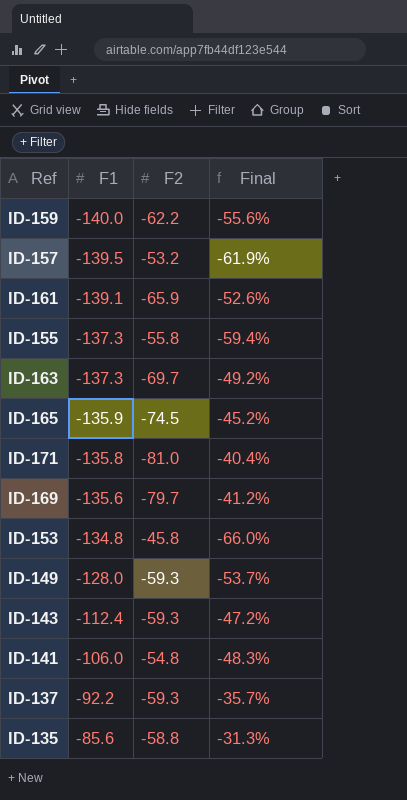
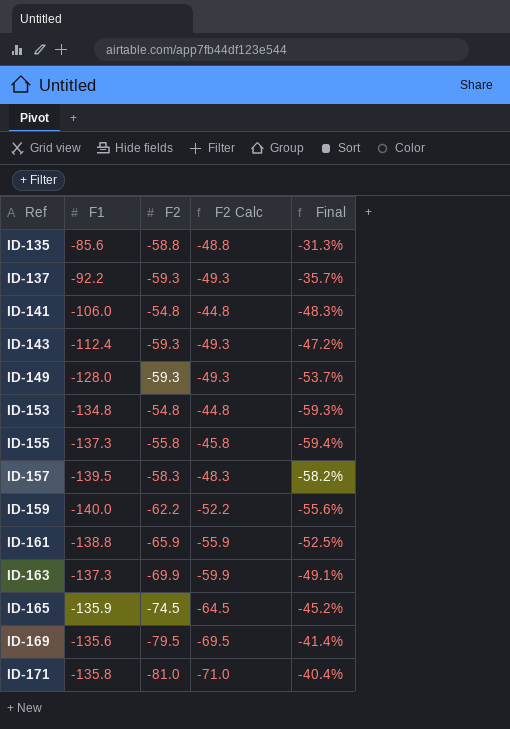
row order: F1 ascending -> Ref ascending
column F2 Calc | formula: none -> [F2] + 10
ID-153 | F2: -45.8 -> -54.8
ID-153 | Final: -66.0% -> -59.3%
ID-157 | F2: -53.2 -> -58.3
ID-157 | Final: -61.9% -> -58.2%
ID-161 | F1: -139.1 -> -138.8
ID-161 | Final: -52.6% -> -52.5%
ID-163 | F2: -69.7 -> -69.9
ID-163 | Final: -49.2% -> -49.1%
ID-169 | F2: -79.7 -> -79.5
ID-169 | Final: -41.2% -> -41.4%

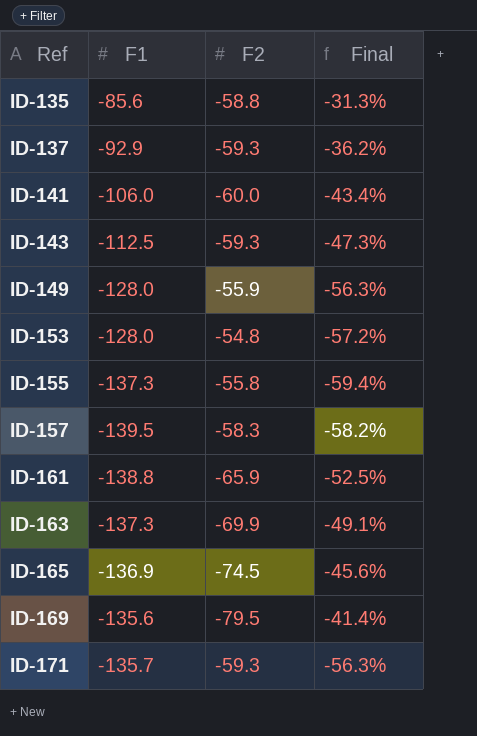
column F2 Calc | formula: [F2] + 10 -> none
row ID-159: -140.0 | -62.2 | -52.2 | -55.6% -> none
ID-137 | F1: -92.2 -> -92.9
ID-137 | Final: -35.7% -> -36.2%
ID-141 | F2: -54.8 -> -60.0
ID-141 | Final: -48.3% -> -43.4%
ID-143 | F1: -112.4 -> -112.5
ID-143 | Final: -47.2% -> -47.3%
ID-149 | F2: -59.3 -> -55.9
ID-149 | Final: -53.7% -> -56.3%
ID-153 | F1: -134.8 -> -128.0
ID-153 | Final: -59.3% -> -57.2%
ID-165 | F1: -135.9 -> -136.9
ID-165 | Final: -45.2% -> -45.6%
ID-171 | F1: -135.8 -> -135.7
ID-171 | F2: -81.0 -> -59.3
ID-171 | Final: -40.4% -> -56.3%

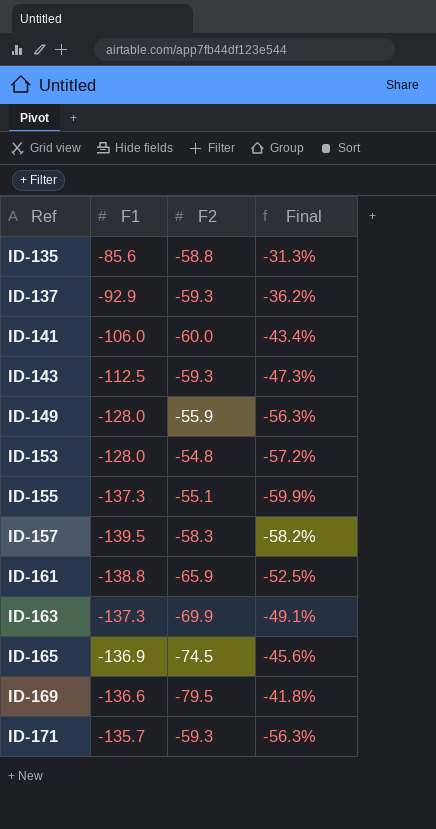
ID-155 | F2: -55.8 -> -55.1
ID-155 | Final: -59.4% -> -59.9%
ID-169 | F1: -135.6 -> -136.6
ID-169 | Final: -41.4% -> -41.8%

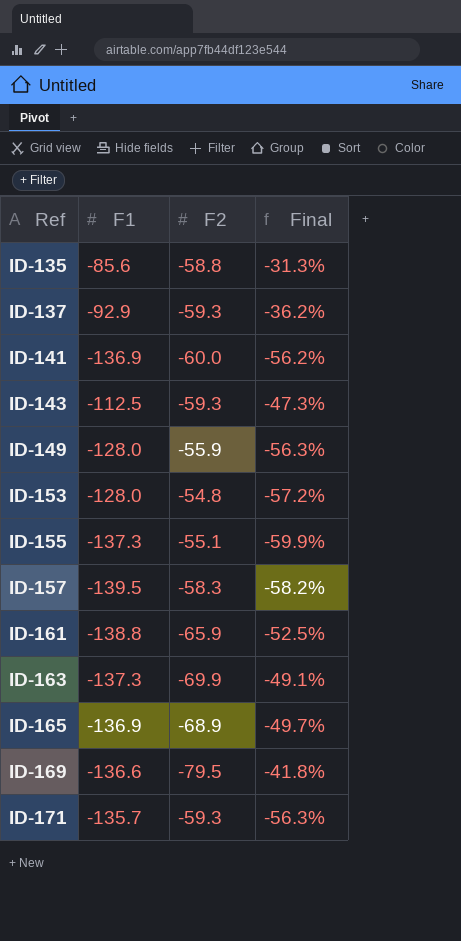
ID-141 | F1: -106.0 -> -136.9
ID-141 | Final: -43.4% -> -56.2%
ID-165 | F2: -74.5 -> -68.9
ID-165 | Final: -45.6% -> -49.7%

